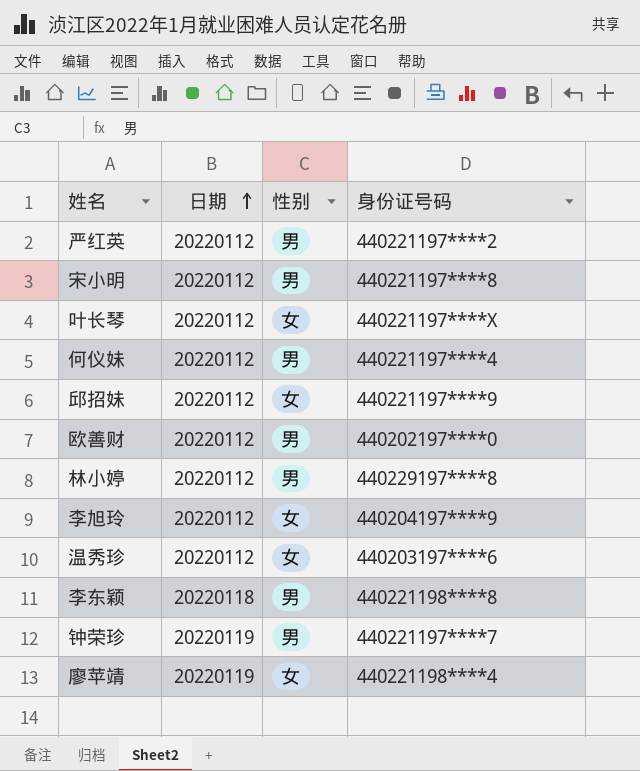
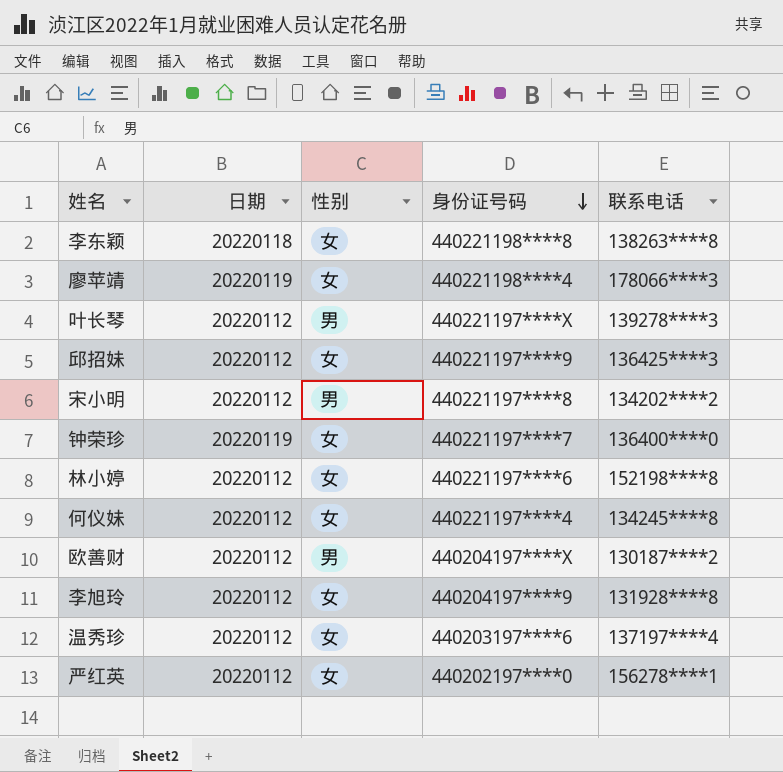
row order: 日期 ascending -> 身份证号码 descending
column 联系电话 | position: none -> 5
李东颖 | 性别: 男 -> 女
叶长琴 | 性别: 女 -> 男
钟荣珍 | 性别: 男 -> 女
林小婷 | 性别: 男 -> 女
林小婷 | 身份证号码: 440229197****8 -> 440221197****6
何仪妹 | 性别: 男 -> 女
欧善财 | 身份证号码: 440202197****0 -> 440204197****X
严红英 | 性别: 男 -> 女
严红英 | 身份证号码: 440221197****2 -> 440202197****0

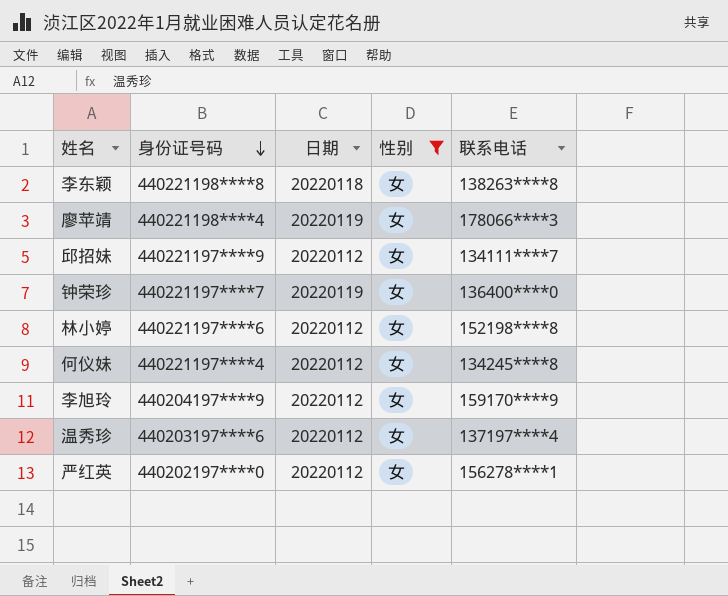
filter: none -> 性别 = 女
column 身份证号码 | position: 4 -> 2
邱招妹 | 联系电话: 136425****3 -> 134111****7
李旭玲 | 联系电话: 131928****8 -> 159170****9

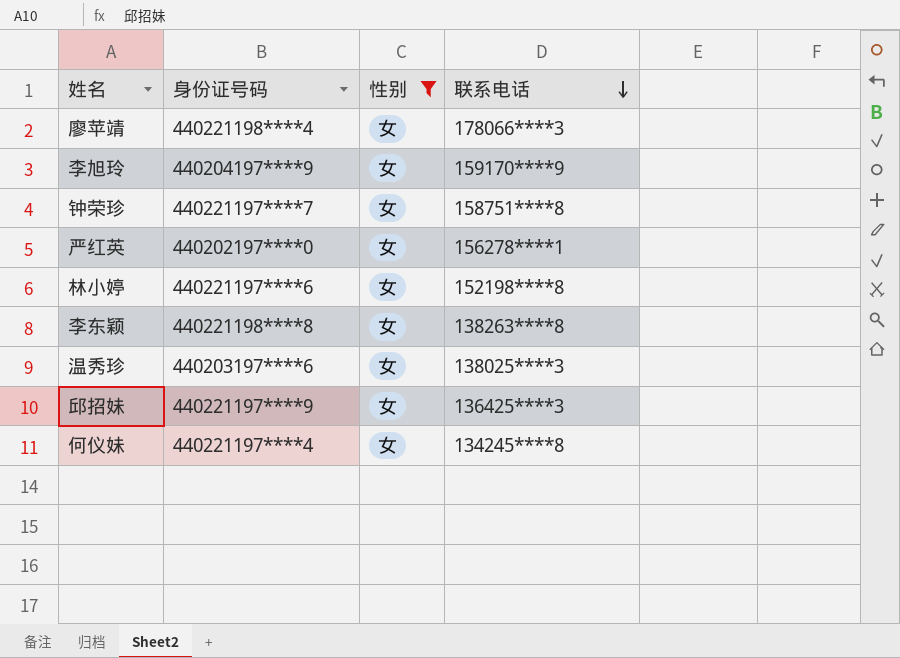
row order: 身份证号码 descending -> 联系电话 descending
column 日期 | position: 3 -> none
钟荣珍 | 联系电话: 136400****0 -> 158751****8
温秀珍 | 联系电话: 137197****4 -> 138025****3
邱招妹 | 联系电话: 134111****7 -> 136425****3

